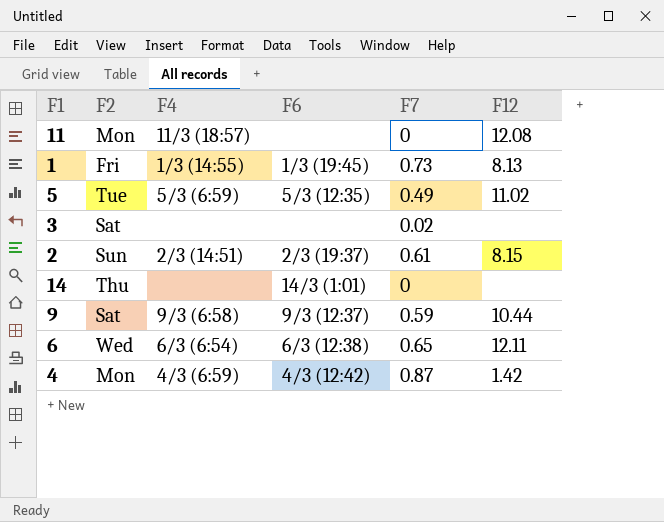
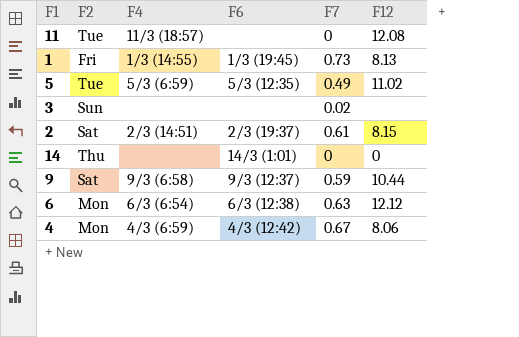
11 | F2: Mon -> Tue
3 | F2: Sat -> Sun
2 | F2: Sun -> Sat
14 | F12: none -> 0
6 | F2: Wed -> Mon
6 | F7: 0.65 -> 0.63
6 | F12: 12.11 -> 12.12
4 | F7: 0.87 -> 0.67
4 | F12: 1.42 -> 8.06

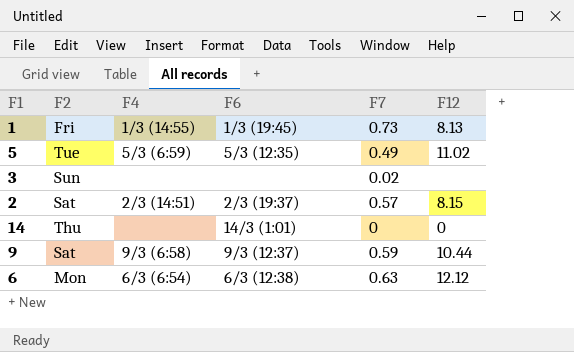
row 11: Tue | 11/3 (18:57) | none | 0 | 12.08 -> none
row 4: Mon | 4/3 (6:59) | 4/3 (12:42) | 0.67 | 8.06 -> none
2 | F7: 0.61 -> 0.57

